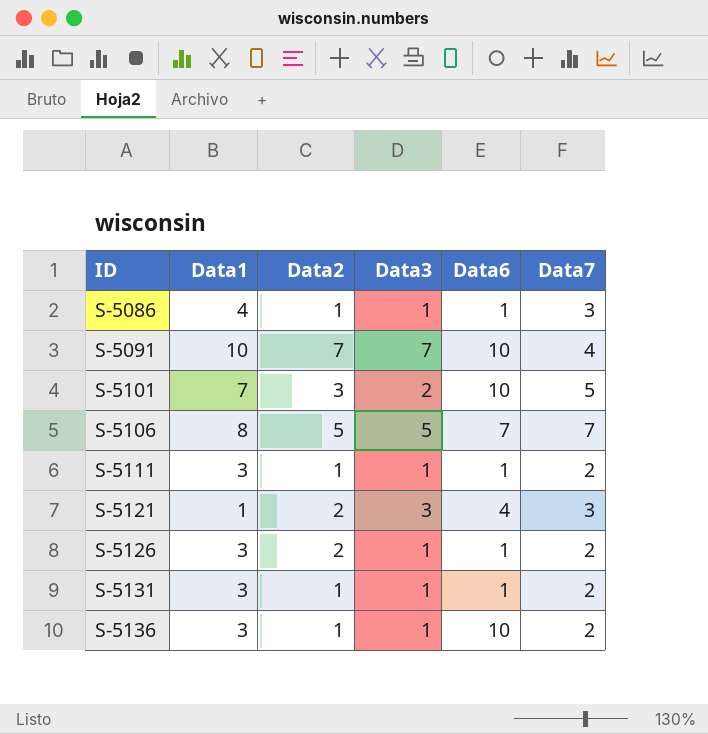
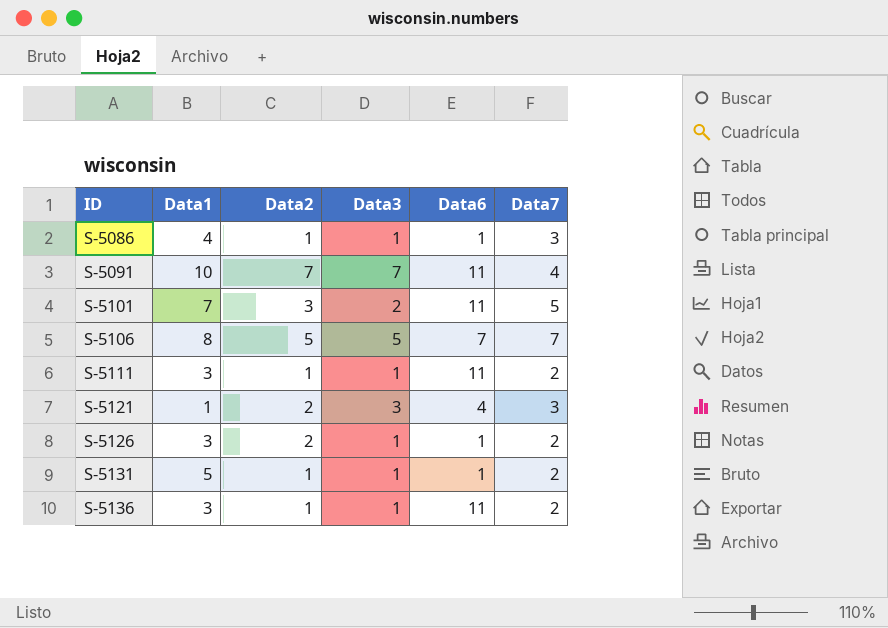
S-5091 | Data6: 10 -> 11
S-5101 | Data6: 10 -> 11
S-5111 | Data6: 1 -> 11
S-5131 | Data1: 3 -> 5
S-5136 | Data6: 10 -> 11

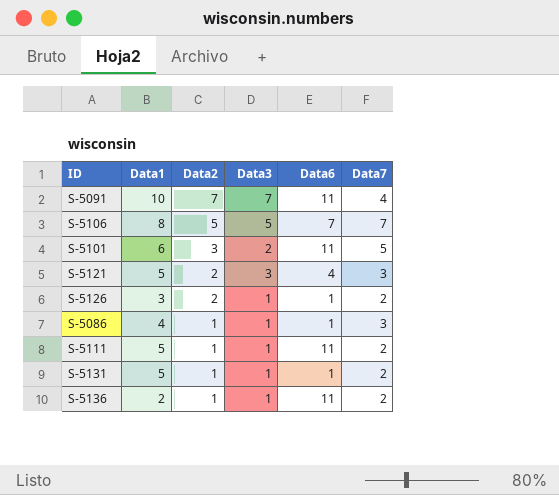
row order: ID ascending -> Data2 descending
S-5101 | Data1: 7 -> 6
S-5121 | Data1: 1 -> 5
S-5111 | Data1: 3 -> 5
S-5136 | Data1: 3 -> 2

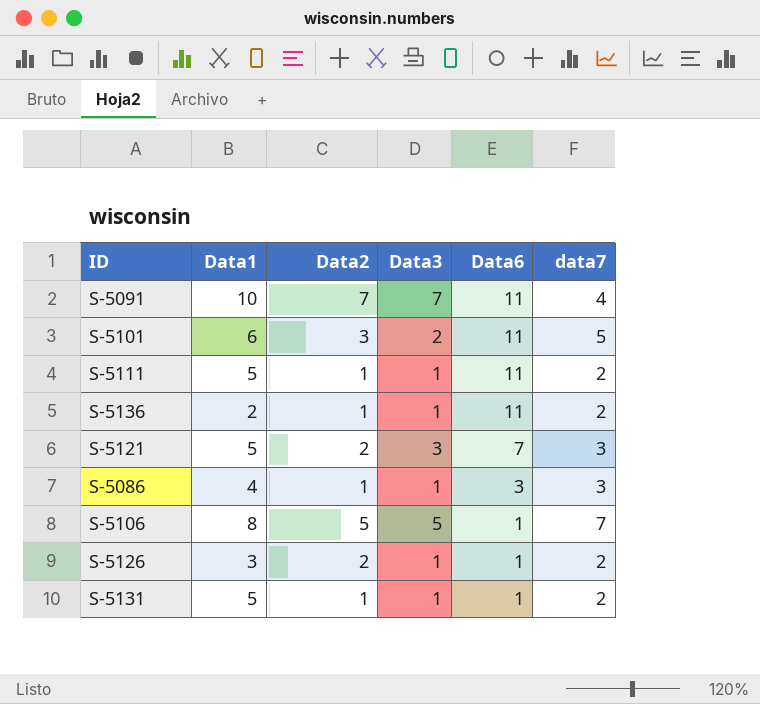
row order: Data2 descending -> Data6 descending
column name: Data7 -> data7
S-5121 | Data6: 4 -> 7
S-5086 | Data6: 1 -> 3
S-5106 | Data6: 7 -> 1

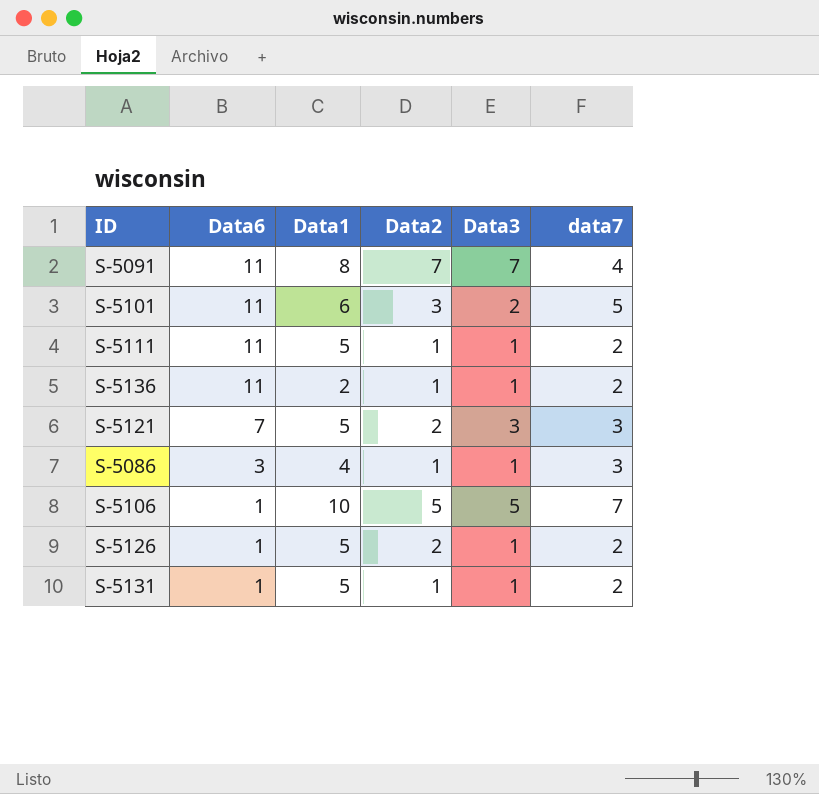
column Data6 | position: 5 -> 2
S-5091 | Data1: 10 -> 8
S-5106 | Data1: 8 -> 10
S-5126 | Data1: 3 -> 5

